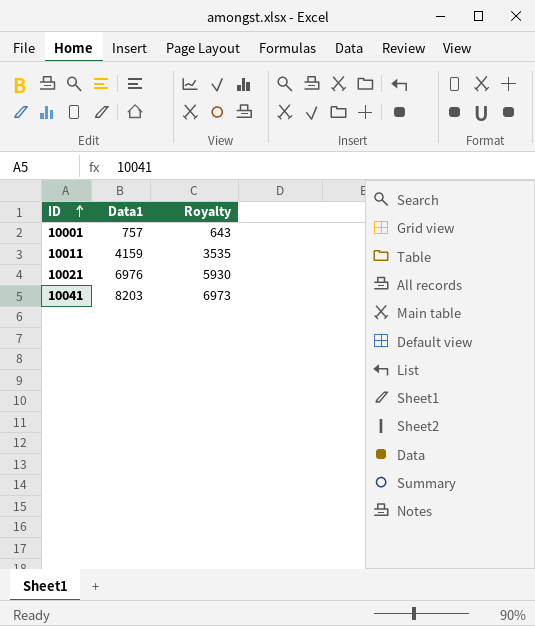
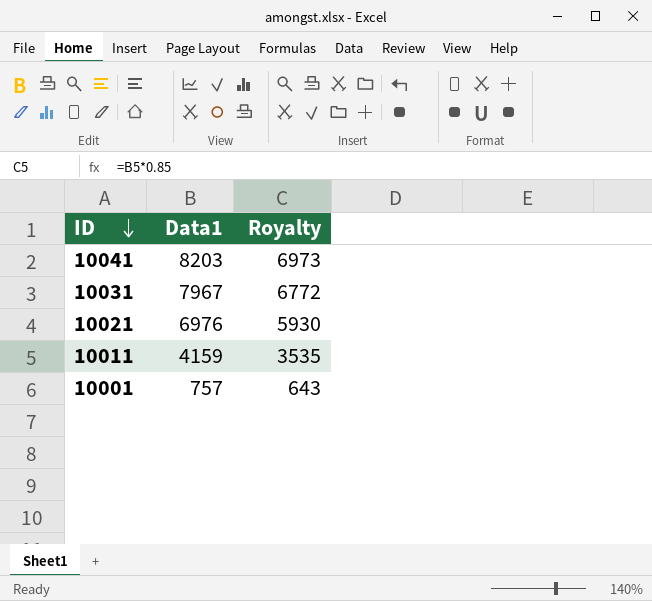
row order: ID ascending -> ID descending
row 10031: none -> 7967 | 6772

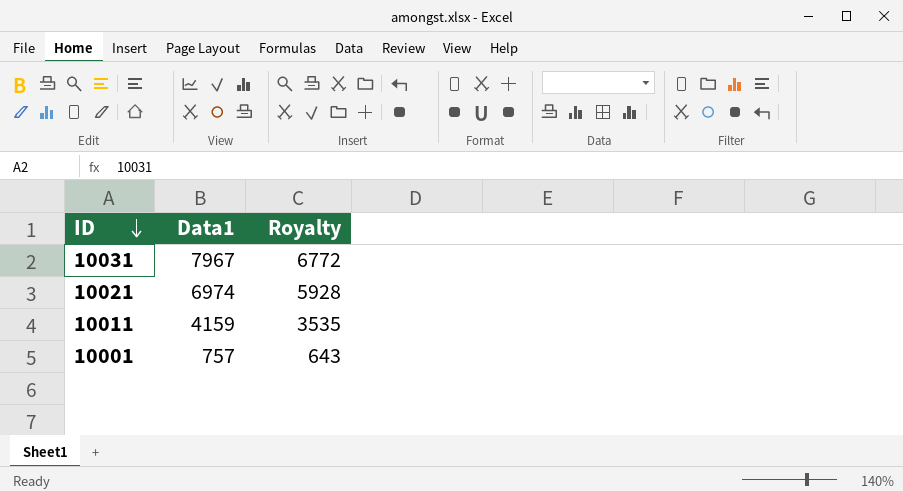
row 10041: 8203 | 6973 -> none
10021 | Data1: 6976 -> 6974
10021 | Royalty: 5930 -> 5928

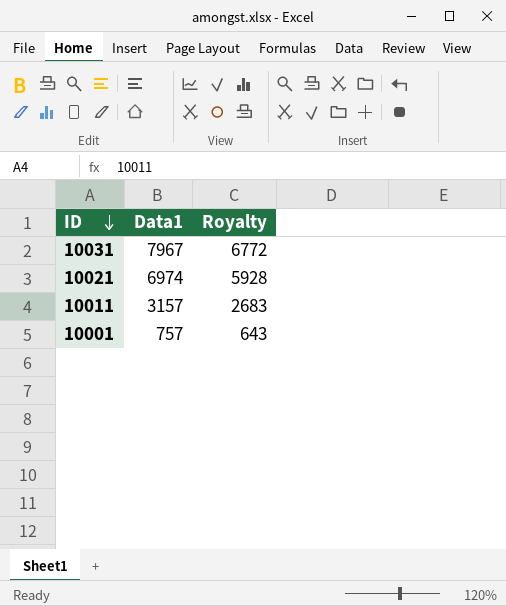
10011 | Data1: 4159 -> 3157
10011 | Royalty: 3535 -> 2683

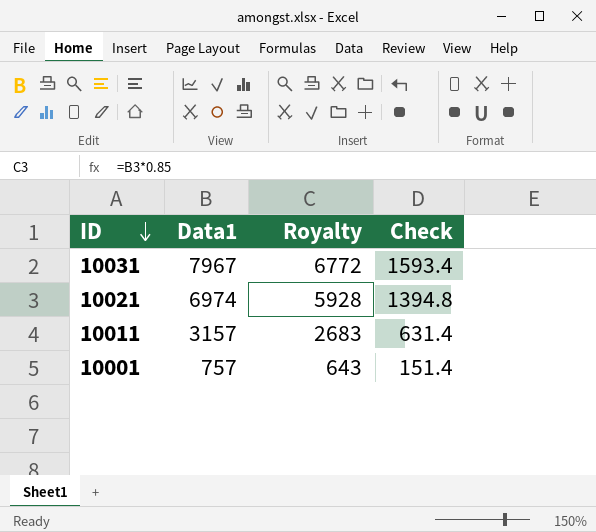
column Check | formula: none -> [Data1] * 0.2

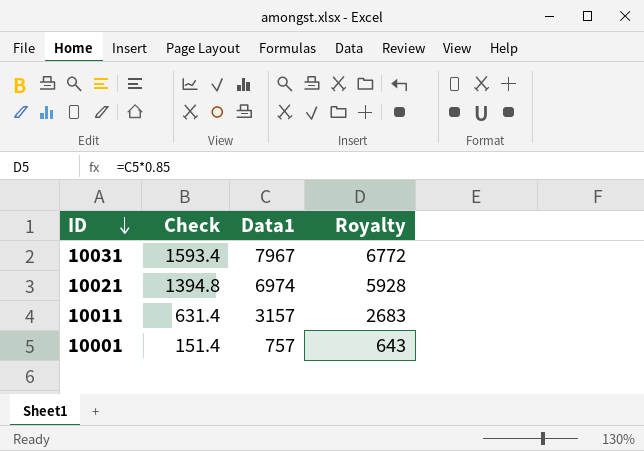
column Check | position: 4 -> 2

